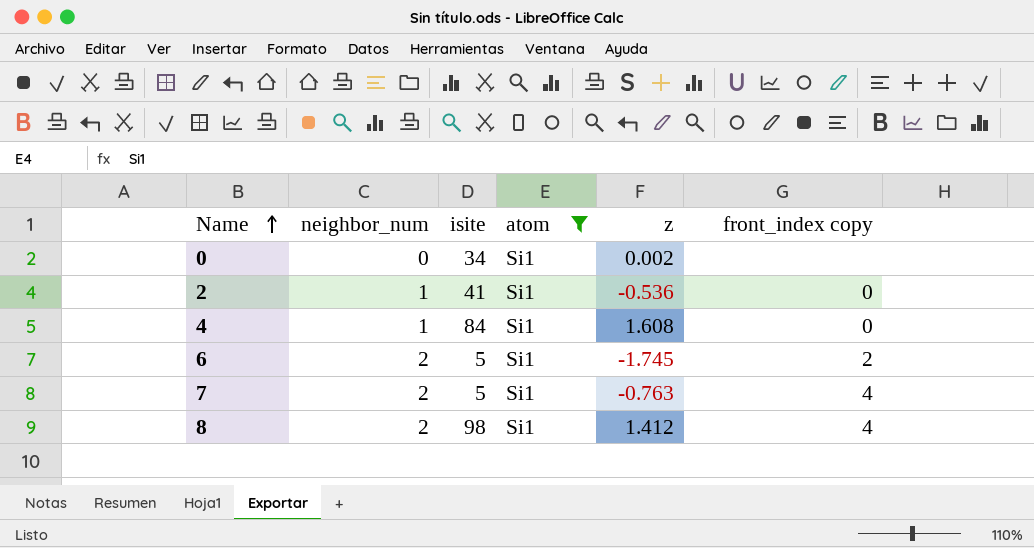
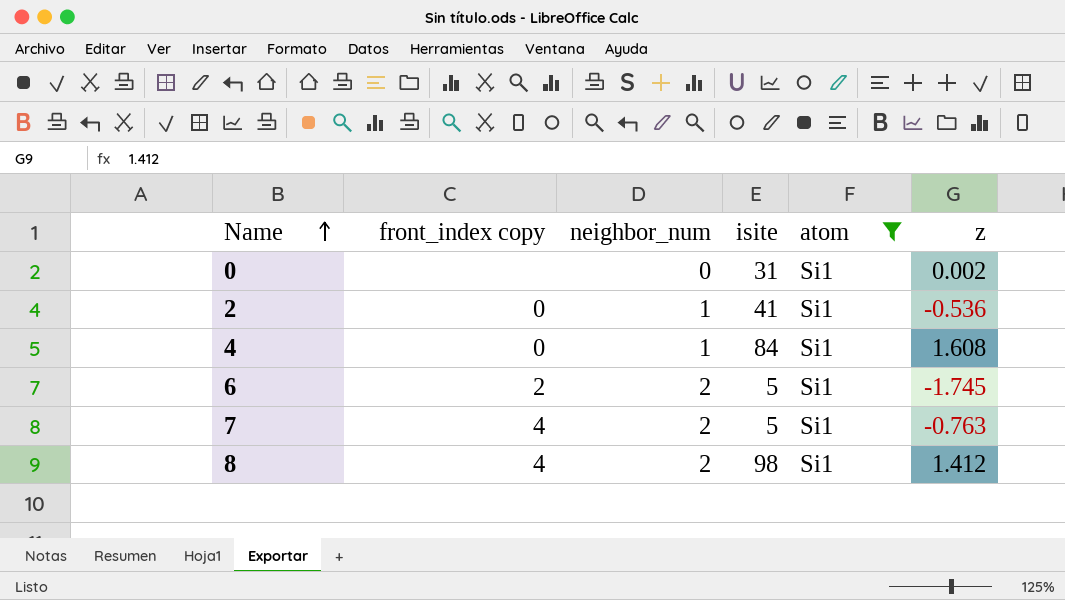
column front_index copy | position: 6 -> 2
0 | isite: 34 -> 31

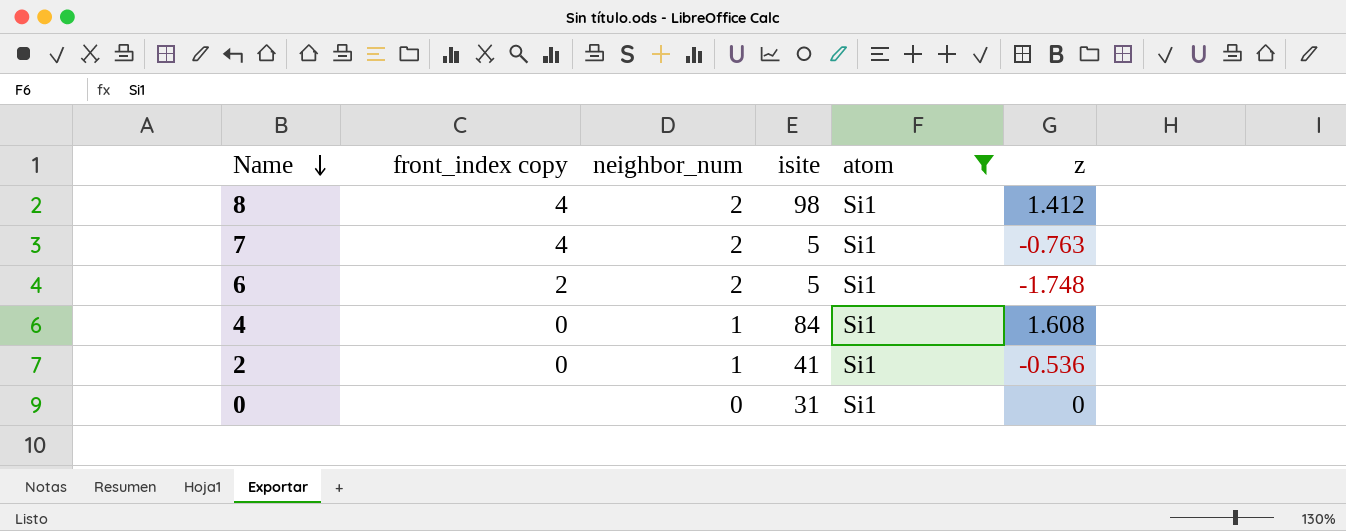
row order: Name ascending -> Name descending
6 | z: -1.745 -> -1.748
0 | z: 0.002 -> 0

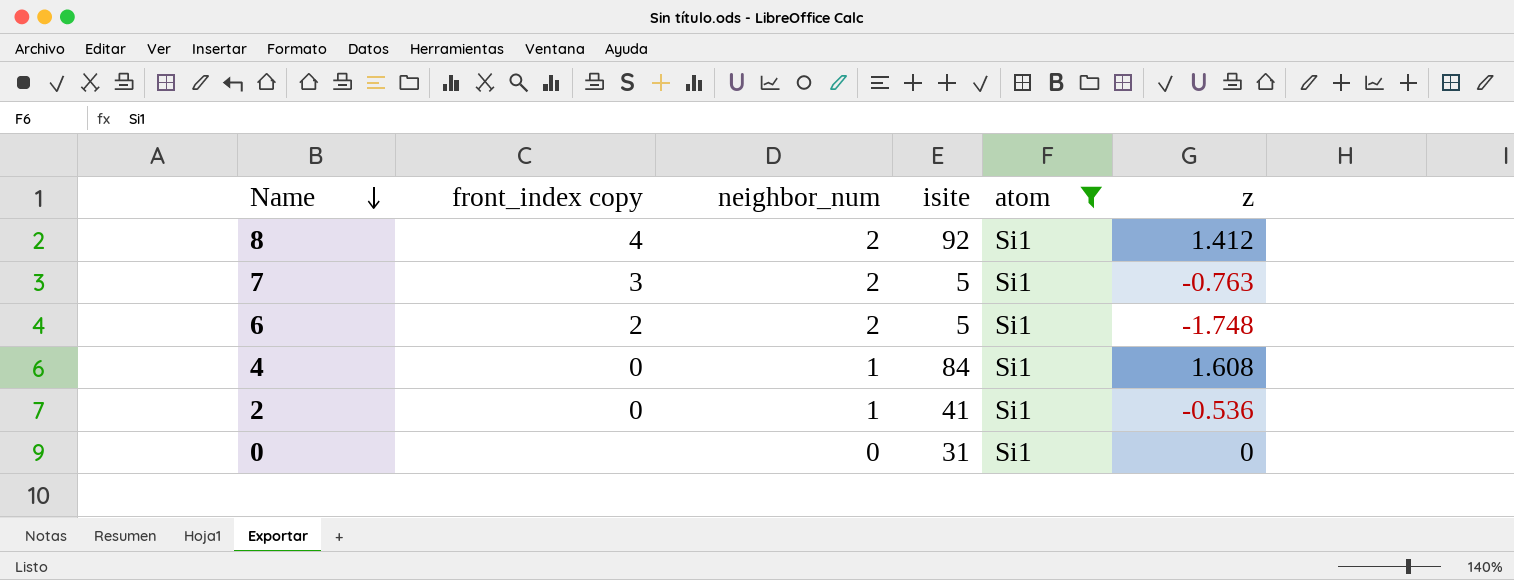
8 | isite: 98 -> 92
7 | front_index copy: 4 -> 3

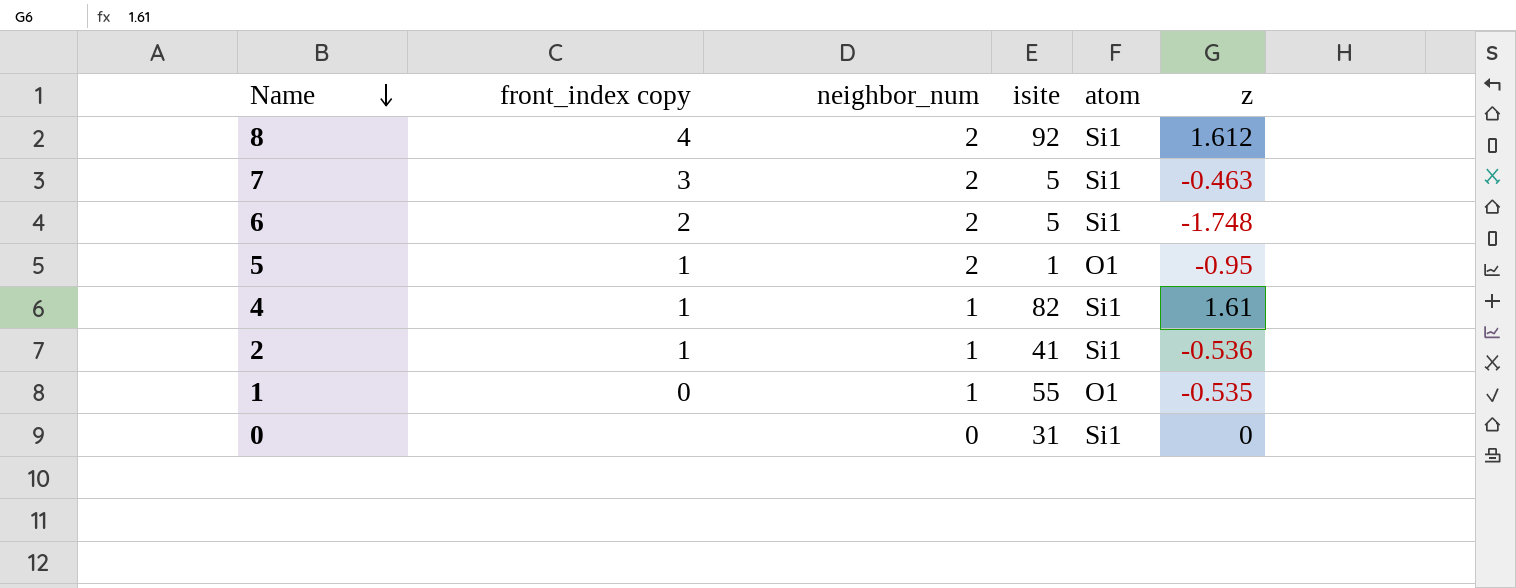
filter: atom = Si1 -> none
8 | z: 1.412 -> 1.612
7 | z: -0.763 -> -0.463
4 | front_index copy: 0 -> 1
4 | isite: 84 -> 82
4 | z: 1.608 -> 1.61
2 | front_index copy: 0 -> 1

